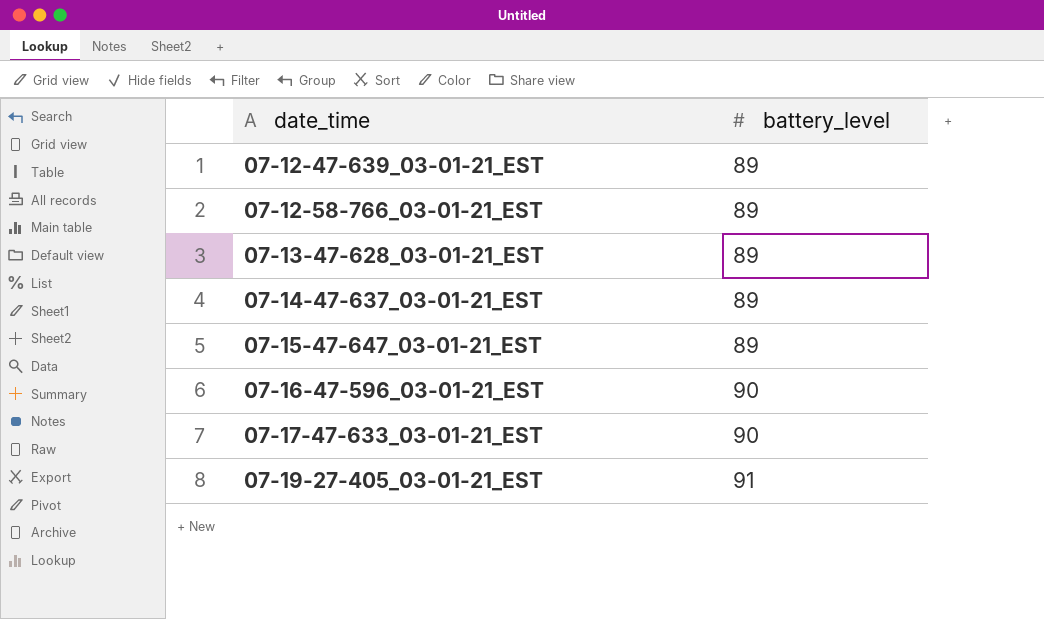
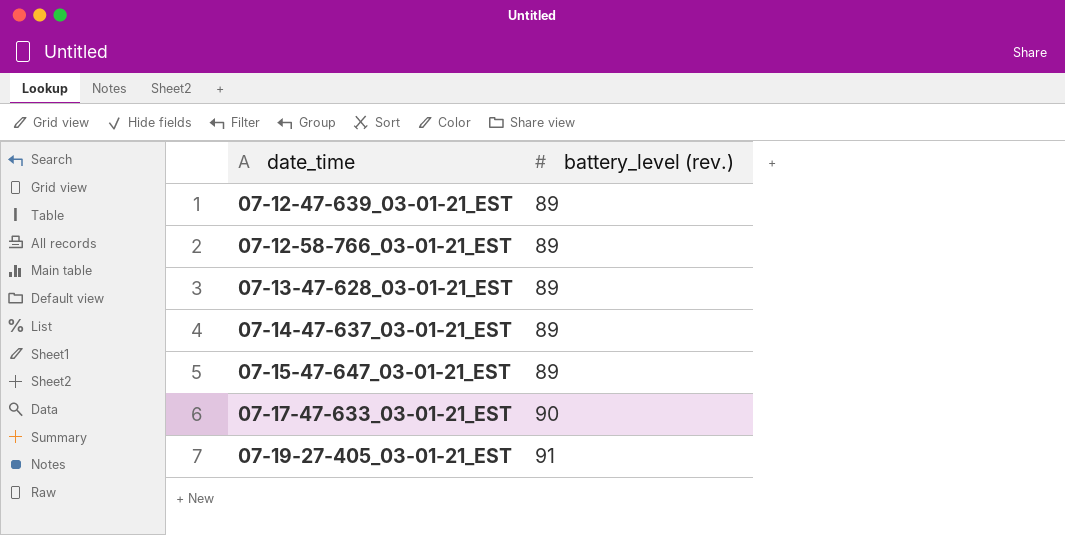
column name: battery_level -> battery_level (rev.)
row 07-16-47-596_03-01-21_EST: 90 -> none

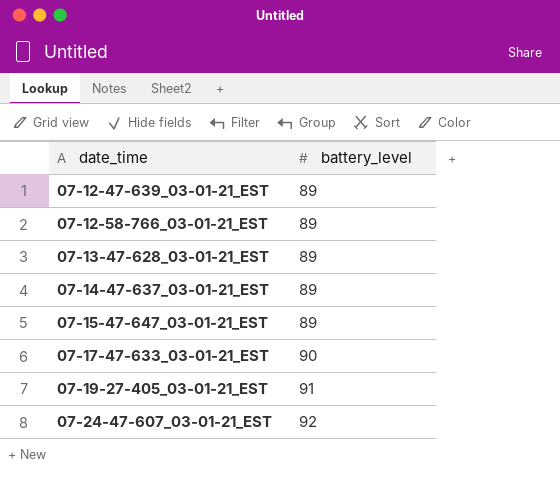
column name: battery_level (rev.) -> battery_level
row 07-24-47-607_03-01-21_EST: none -> 92

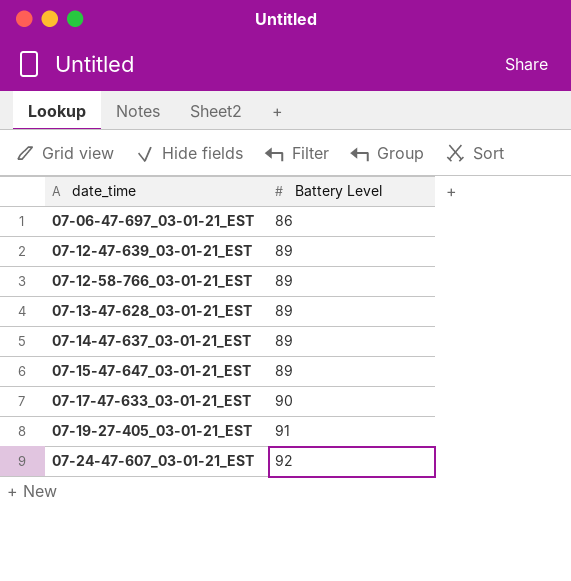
column name: battery_level -> Battery Level
row 07-06-47-697_03-01-21_EST: none -> 86

